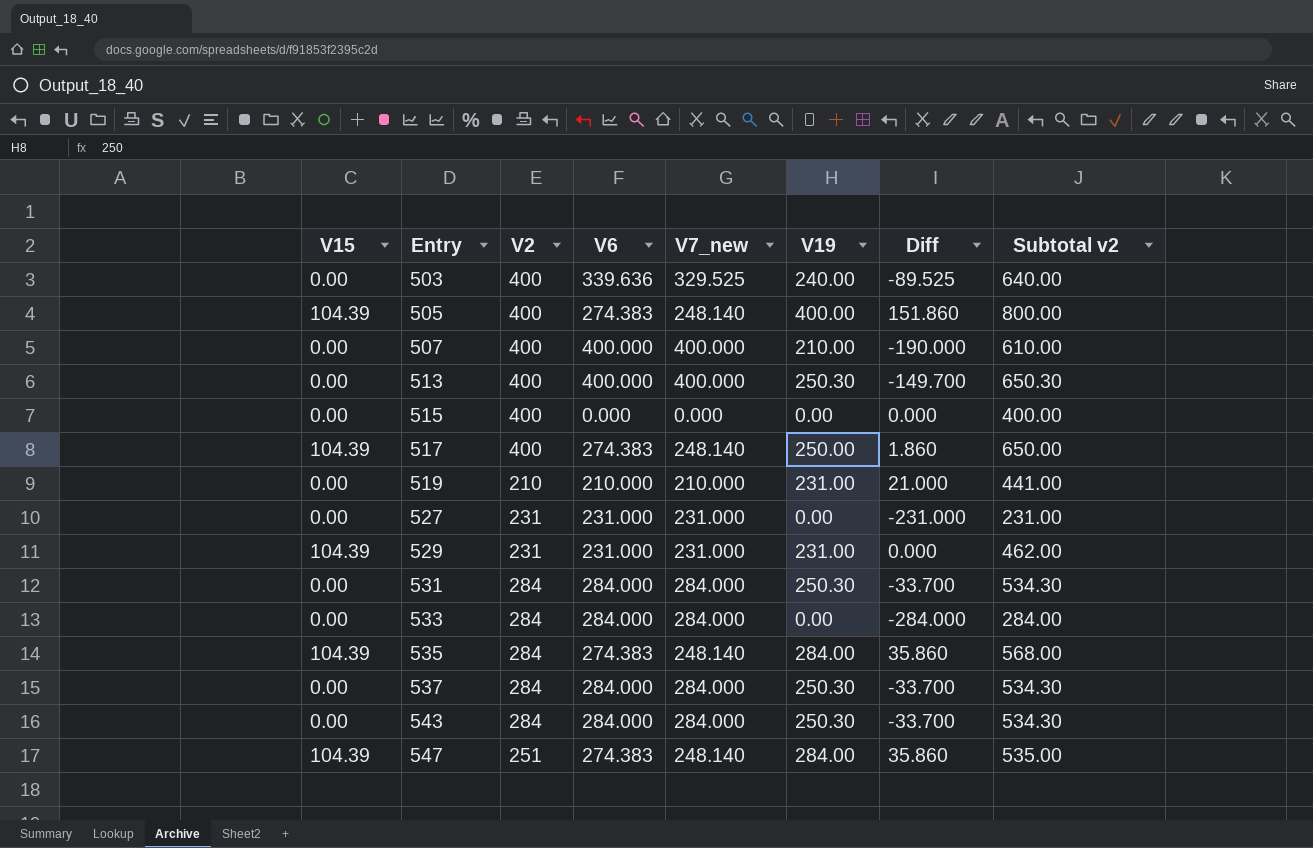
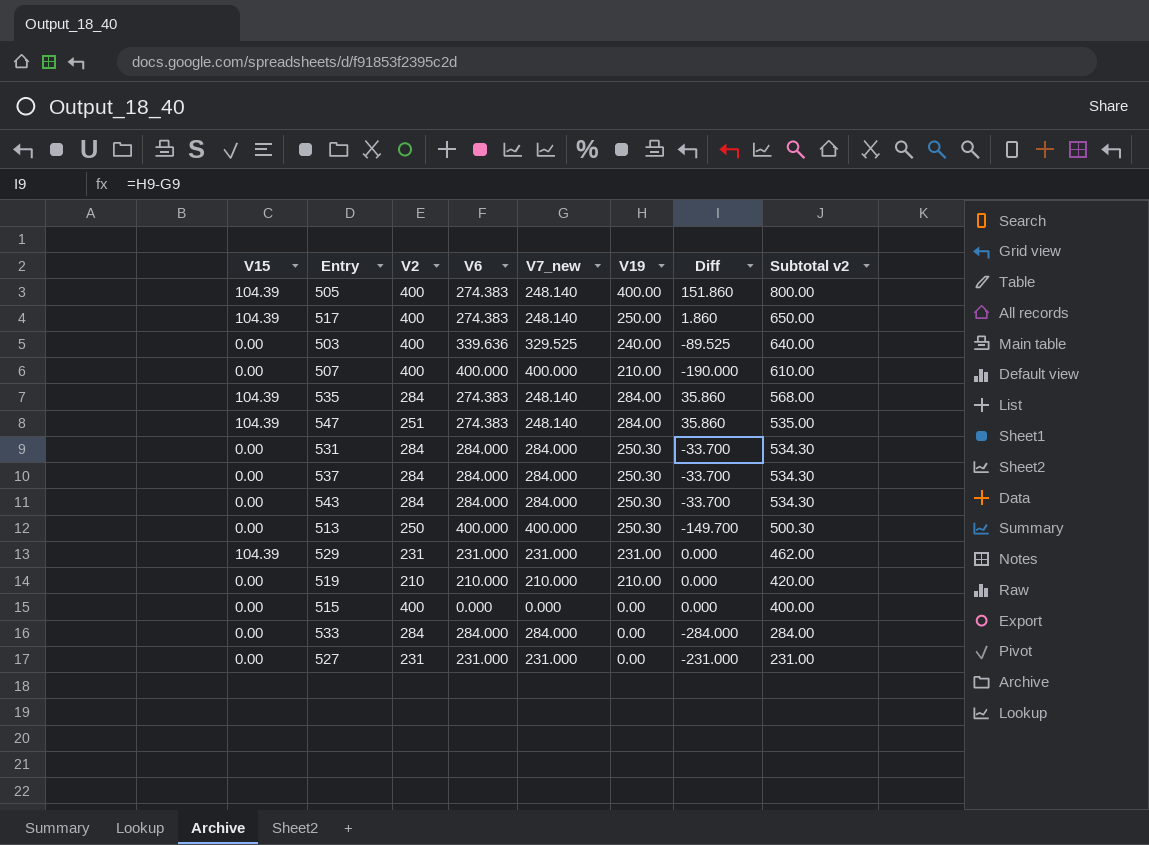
row order: Entry ascending -> Subtotal v2 descending
513 | V2: 400 -> 250
513 | Subtotal v2: 650.30 -> 500.30
519 | V19: 231.00 -> 210.00
519 | Diff: 21.000 -> 0.000
519 | Subtotal v2: 441.00 -> 420.00

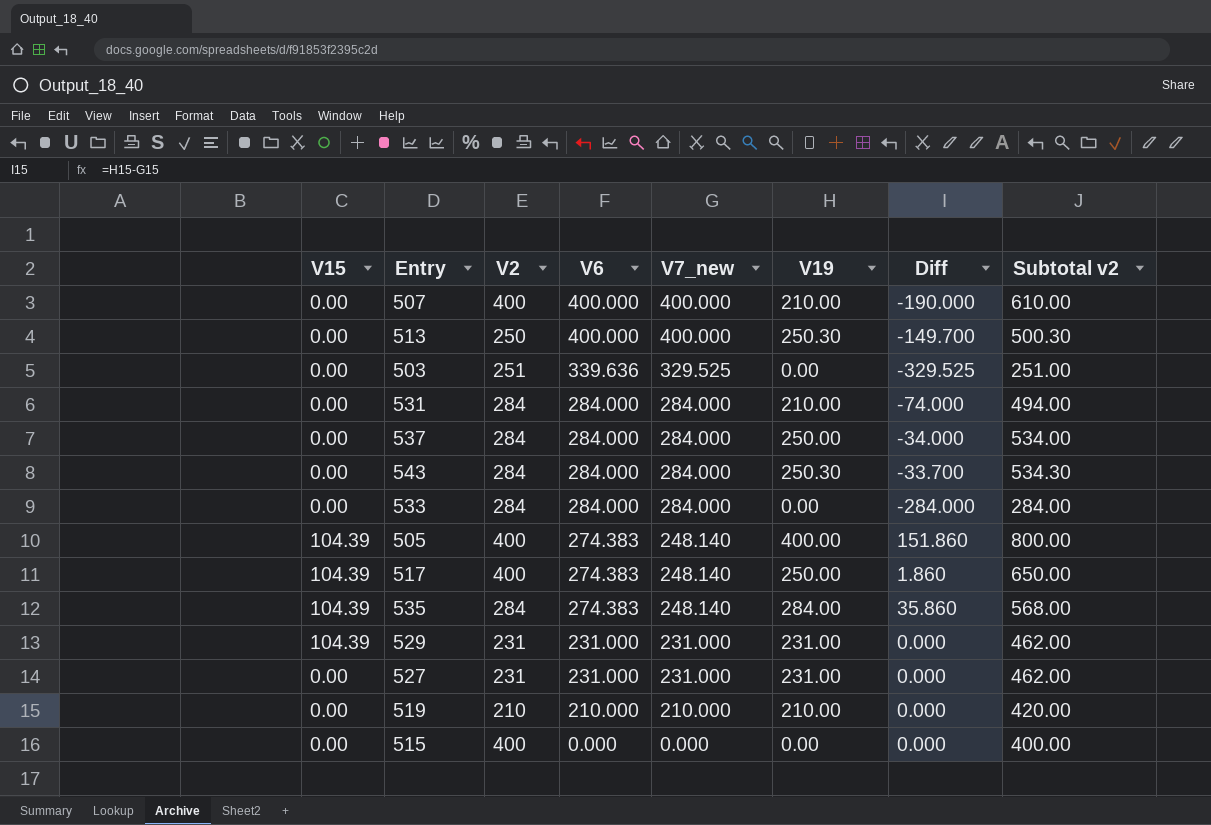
row order: Subtotal v2 descending -> V6 descending
row 547: 104.39 | 251 | 274.383 | 248.140 | 284.00 | 35.860 | 535.00 -> none
503 | V2: 400 -> 251
503 | V19: 240.00 -> 0.00
503 | Diff: -89.525 -> -329.525
503 | Subtotal v2: 640.00 -> 251.00
531 | V19: 250.30 -> 210.00
531 | Diff: -33.700 -> -74.000
531 | Subtotal v2: 534.30 -> 494.00
537 | V19: 250.30 -> 250.00
537 | Diff: -33.700 -> -34.000
537 | Subtotal v2: 534.30 -> 534.00
527 | V19: 0.00 -> 231.00
527 | Diff: -231.000 -> 0.000
527 | Subtotal v2: 231.00 -> 462.00

